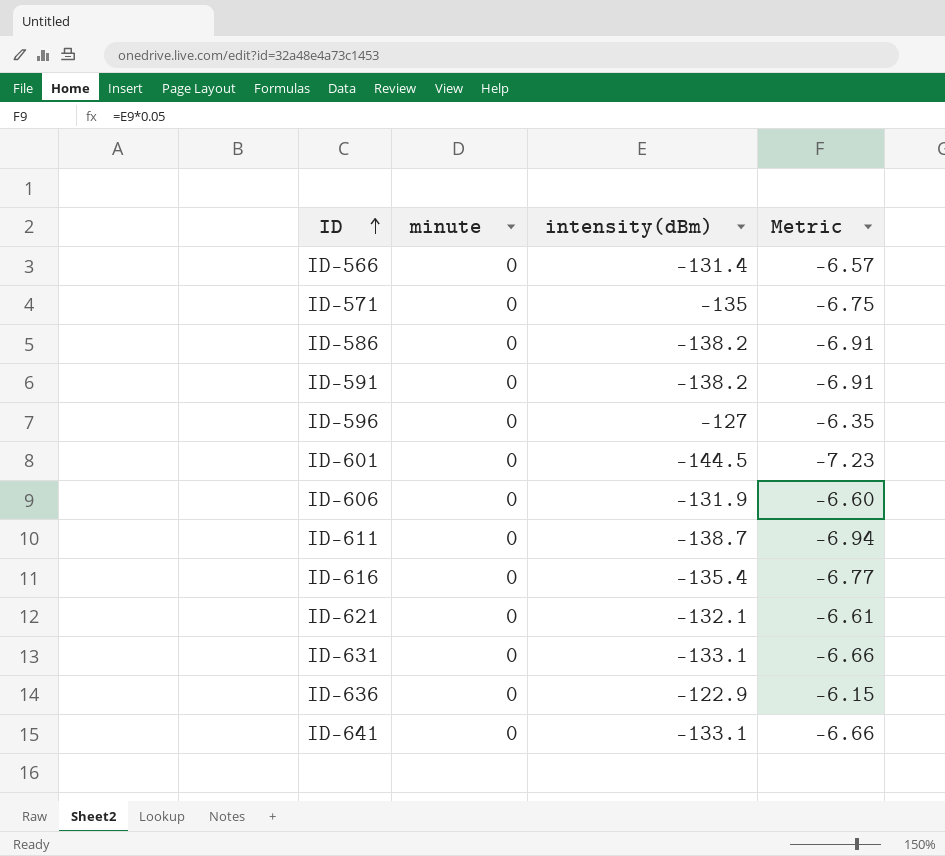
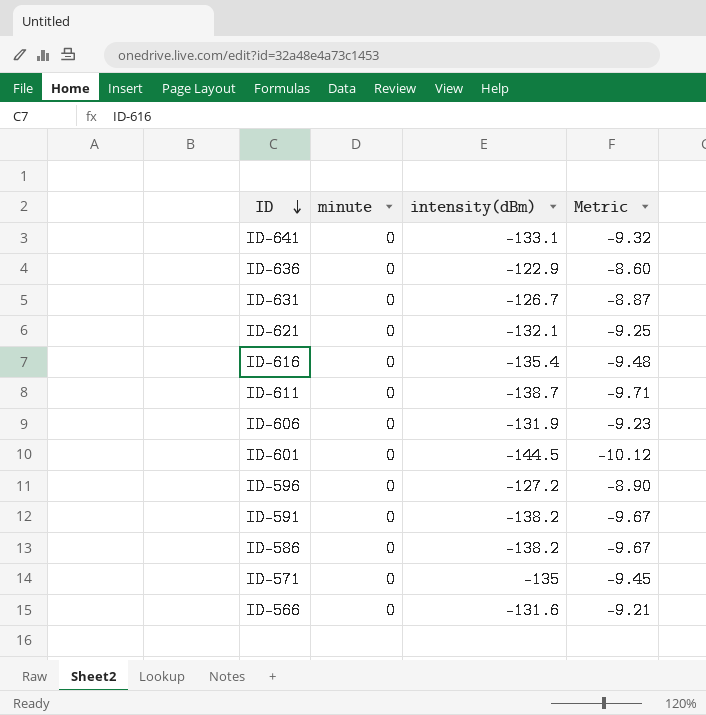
row order: ID ascending -> ID descending
column Metric | formula: [intensity(dBm)] * 0.05 -> [intensity(dBm)] * 0.07
ID-631 | intensity(dBm): -133.1 -> -126.7
ID-596 | intensity(dBm): -127 -> -127.2
ID-566 | intensity(dBm): -131.4 -> -131.6

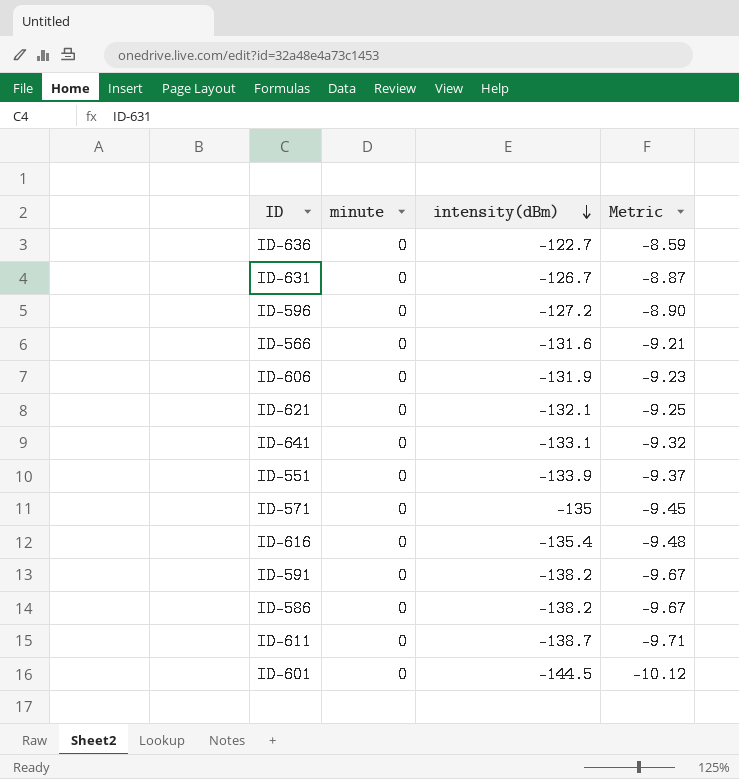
row order: ID descending -> intensity(dBm) descending
ID-636 | intensity(dBm): -122.9 -> -122.7
ID-636 | Metric: -8.60 -> -8.59
row ID-551: none -> 0 | -133.9 | -9.37

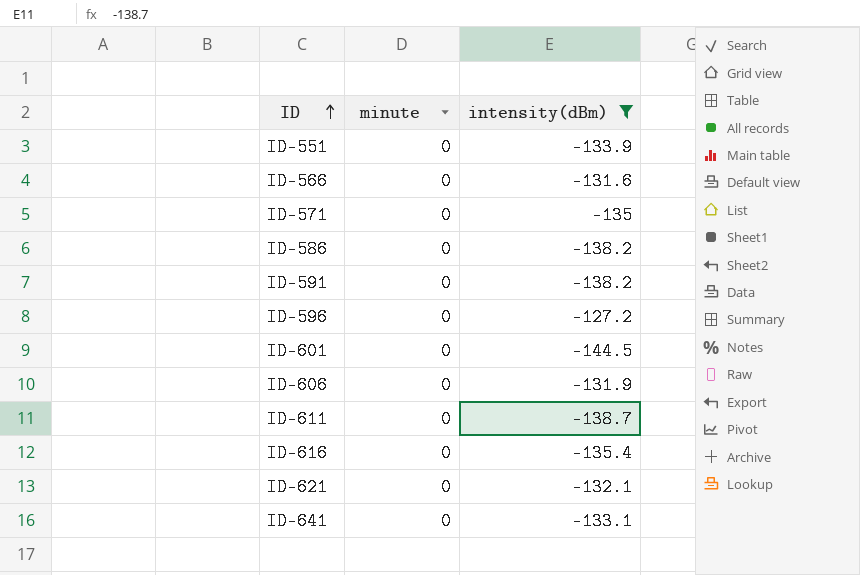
filter: none -> intensity(dBm) <= -127.2
row order: intensity(dBm) descending -> ID ascending
column Metric | formula: [intensity(dBm)] * 0.07 -> none

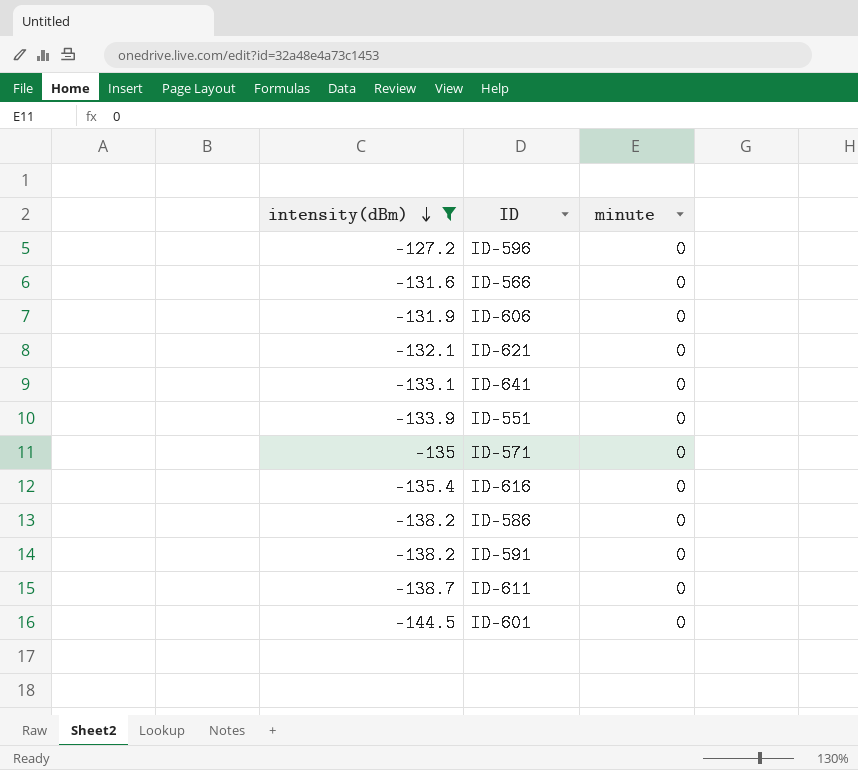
row order: ID ascending -> intensity(dBm) descending
column intensity(dBm) | position: 3 -> 1

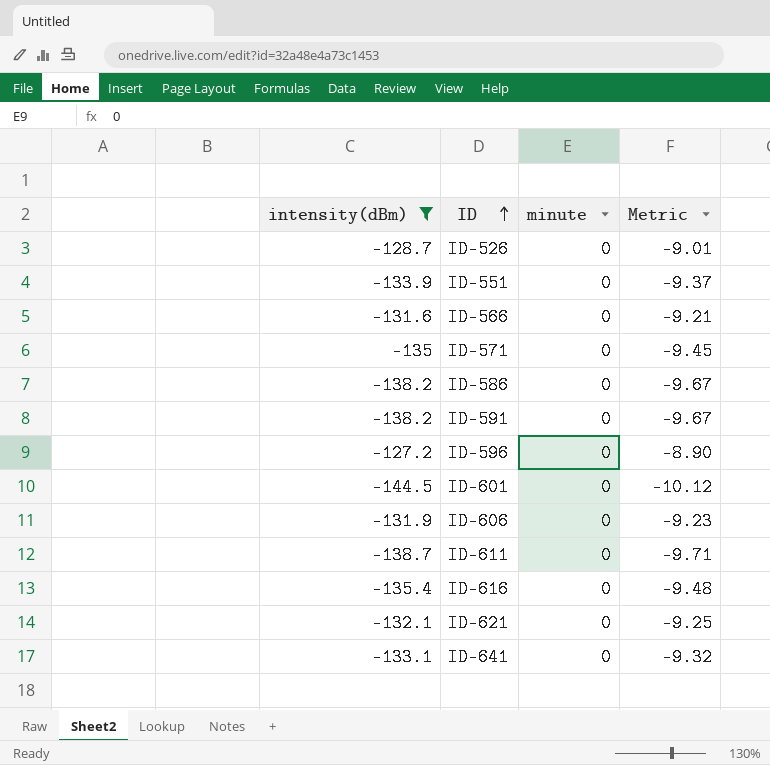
row order: intensity(dBm) descending -> ID ascending
column Metric | formula: none -> [intensity(dBm)] * 0.07
row ID-526: none -> -128.7 | 0 | -9.01

